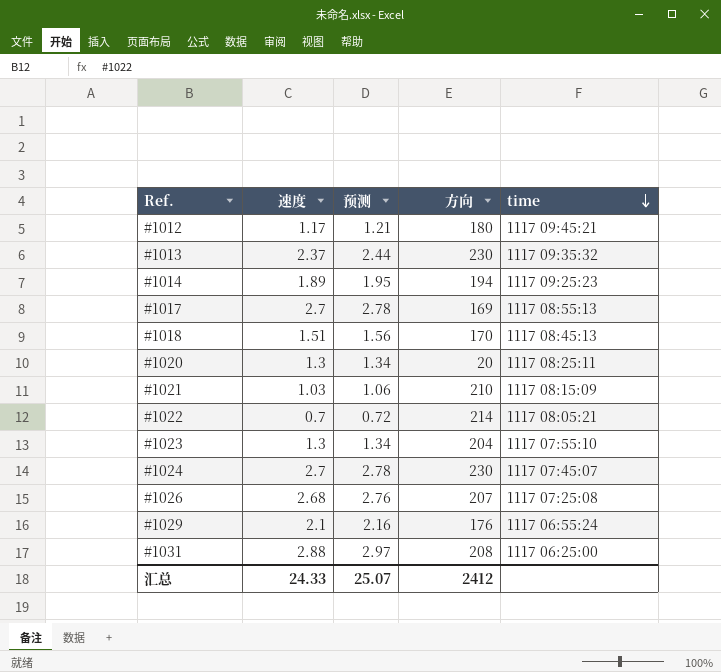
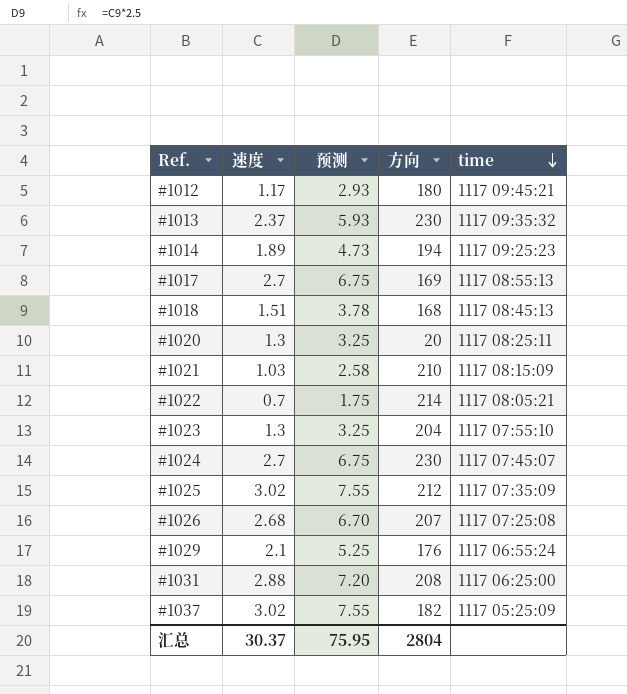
column 预测 | formula: [速度] * 1.03 -> [速度] * 2.5
#1018 | 方向: 170 -> 168
row #1025: none -> 3.02 | 7.55 | 212 | 1117 07:35:09
row #1037: none -> 3.02 | 7.55 | 182 | 1117 05:25:09
汇总 | 速度: 24.33 -> 30.37
汇总 | 预测: 25.07 -> 75.95
汇总 | 方向: 2412 -> 2804

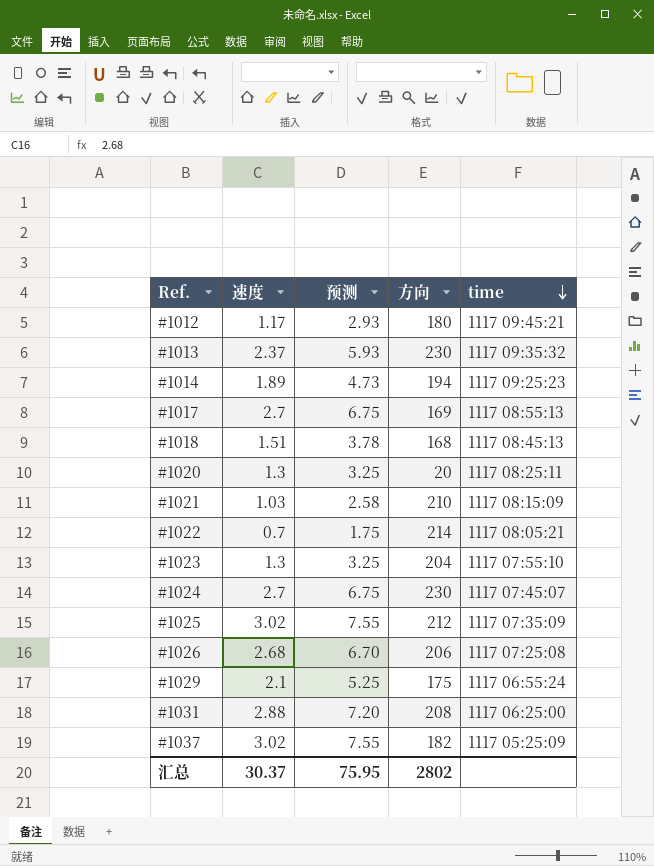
#1026 | 方向: 207 -> 206
#1029 | 方向: 176 -> 175
汇总 | 方向: 2804 -> 2802

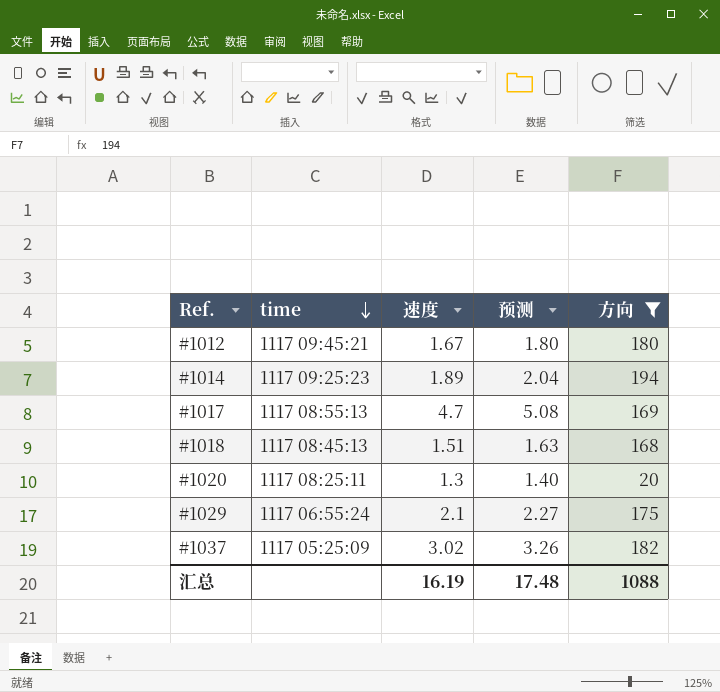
filter: none -> 方向 <= 194
column time | position: 5 -> 2
column 预测 | formula: [速度] * 2.5 -> [速度] * 1.08
#1012 | 速度: 1.17 -> 1.67
#1017 | 速度: 2.7 -> 4.7
汇总 | 速度: 30.37 -> 16.19
汇总 | 预测: 75.95 -> 17.48
汇总 | 方向: 2802 -> 1088

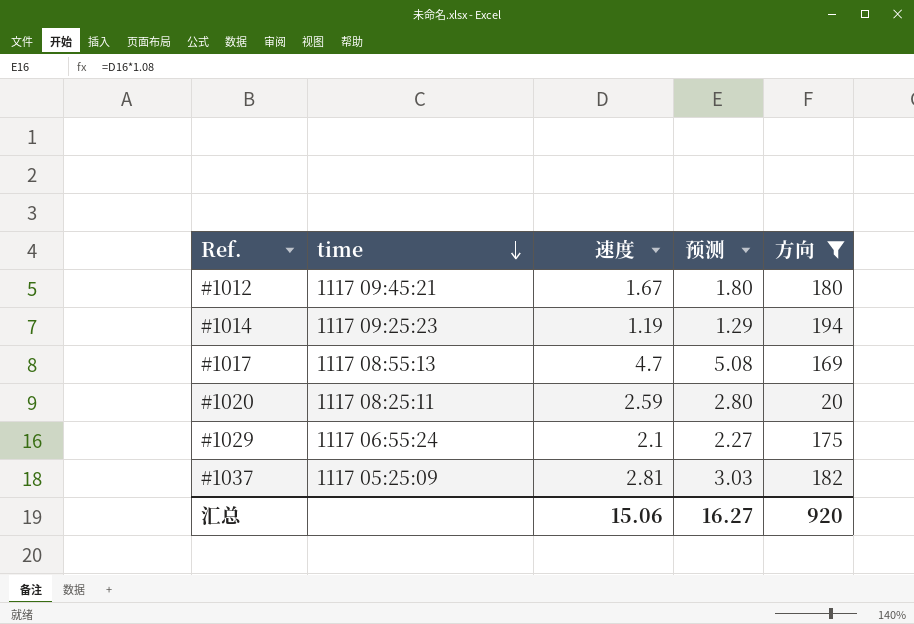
row #1018: 1117 08:45:13 | 1.51 | 1.63 | 168 -> none
#1014 | 速度: 1.89 -> 1.19
#1014 | 预测: 2.04 -> 1.29
#1020 | 速度: 1.3 -> 2.59
#1020 | 预测: 1.40 -> 2.80
#1037 | 速度: 3.02 -> 2.81
#1037 | 预测: 3.26 -> 3.03
汇总 | 速度: 16.19 -> 15.06
汇总 | 预测: 17.48 -> 16.27
汇总 | 方向: 1088 -> 920

